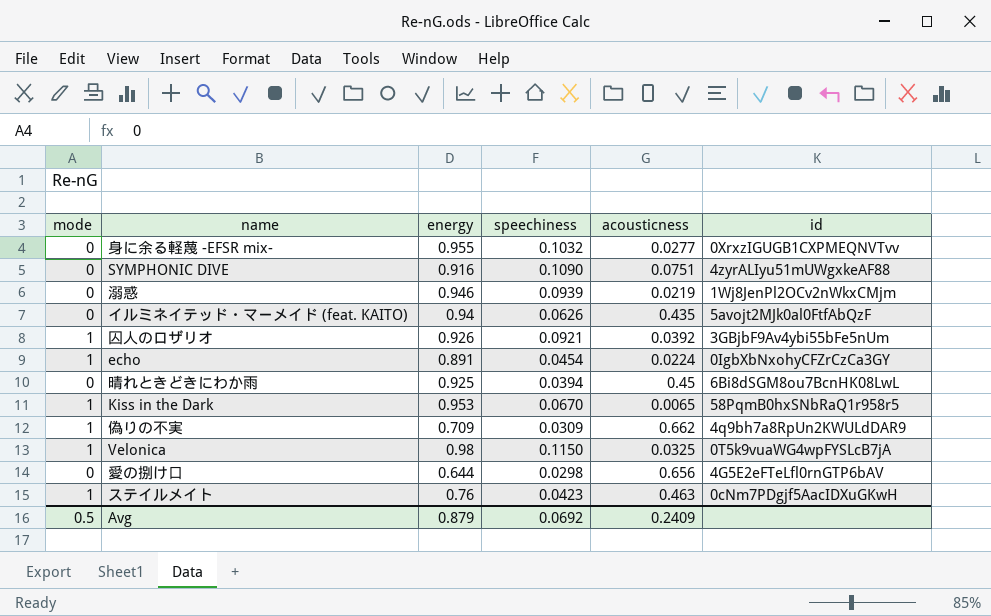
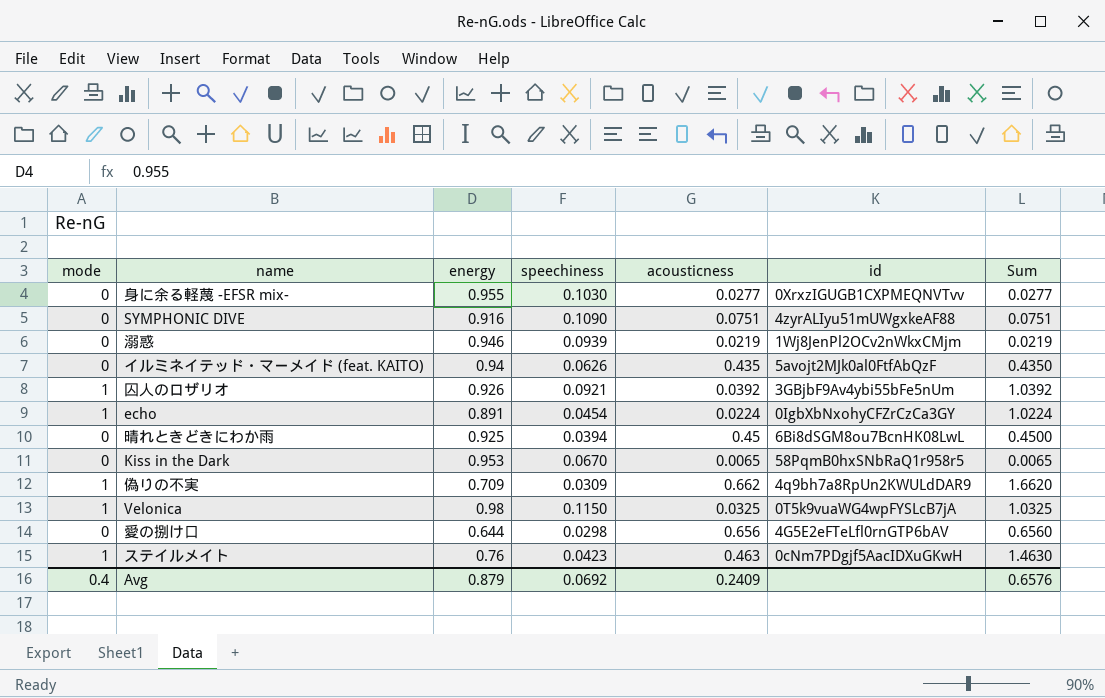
column Sum | formula: none -> [mode] + [acousticness]
身に余る軽蔑 -EFSR mix- | speechiness: 0.1032 -> 0.1030
Kiss in the Dark | mode: 1 -> 0
Avg | mode: 0.5 -> 0.4

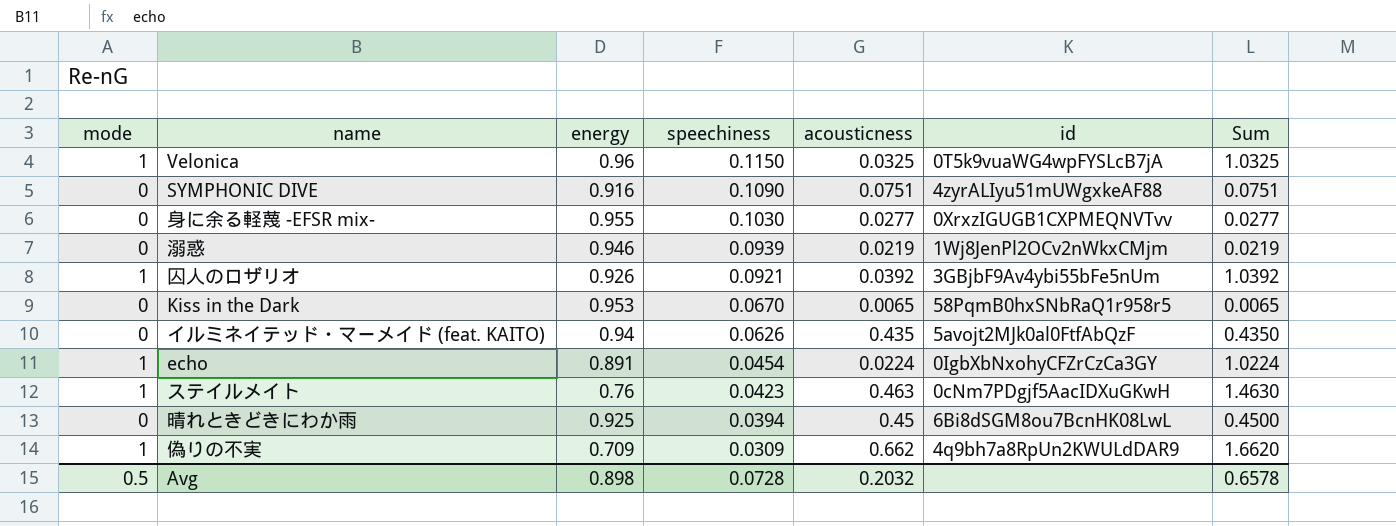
row order: none -> speechiness descending
row 愛の捌け口: 0 | 0.644 | 0.0298 | 0.656 | 4G5E2eFTeLfl0rnGTP6bAV | 0.6560 -> none
Velonica | energy: 0.98 -> 0.96
Avg | mode: 0.4 -> 0.5
Avg | energy: 0.879 -> 0.898
Avg | speechiness: 0.0692 -> 0.0728
Avg | acousticness: 0.2409 -> 0.2032
Avg | Sum: 0.6576 -> 0.6578

